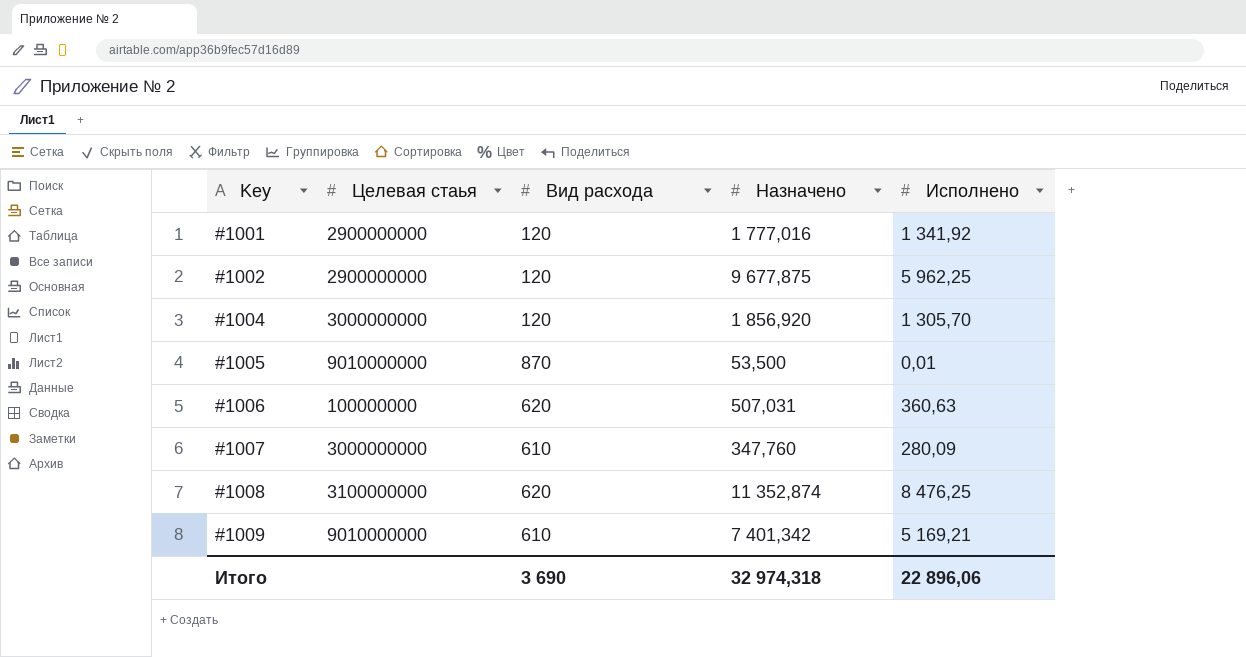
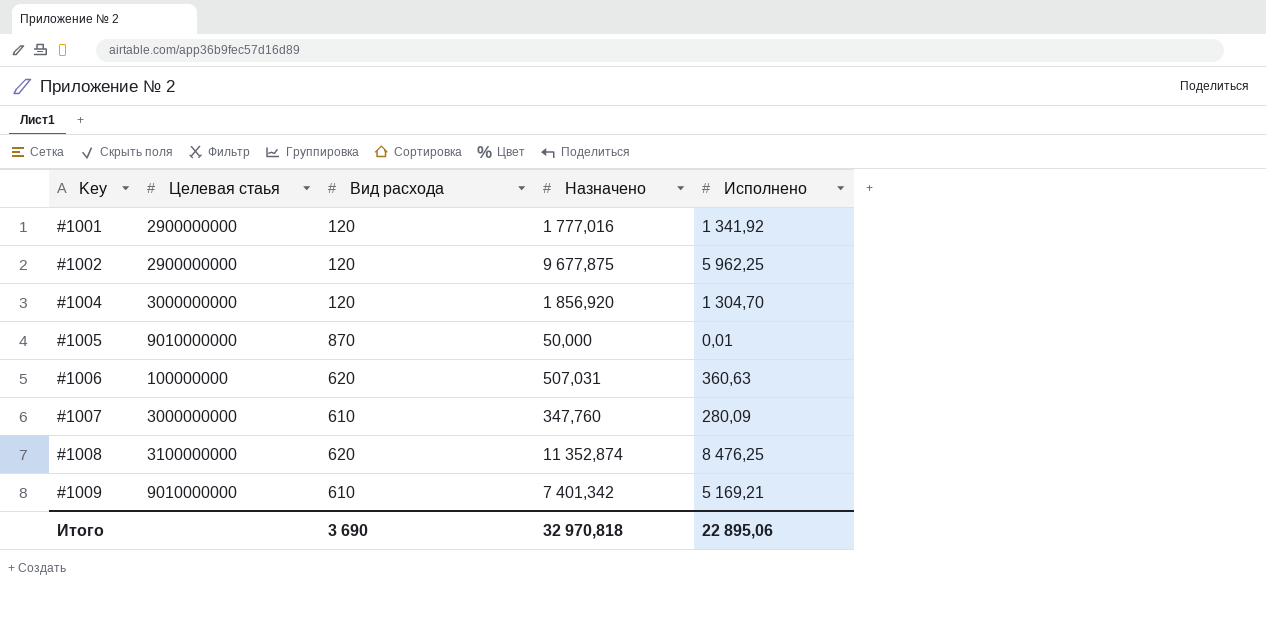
#1004 | Исполнено: 1 305,70 -> 1 304,70
#1005 | Назначено: 53,500 -> 50,000
Итого | Назначено: 32 974,318 -> 32 970,818
Итого | Исполнено: 22 896,06 -> 22 895,06

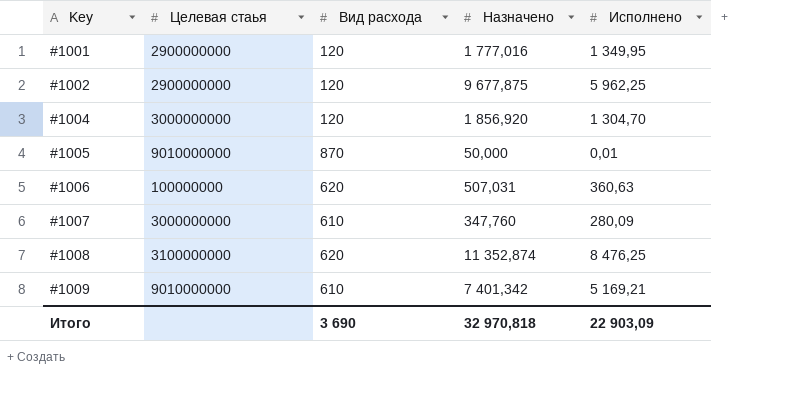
#1001 | Исполнено: 1 341,92 -> 1 349,95
Итого | Исполнено: 22 895,06 -> 22 903,09

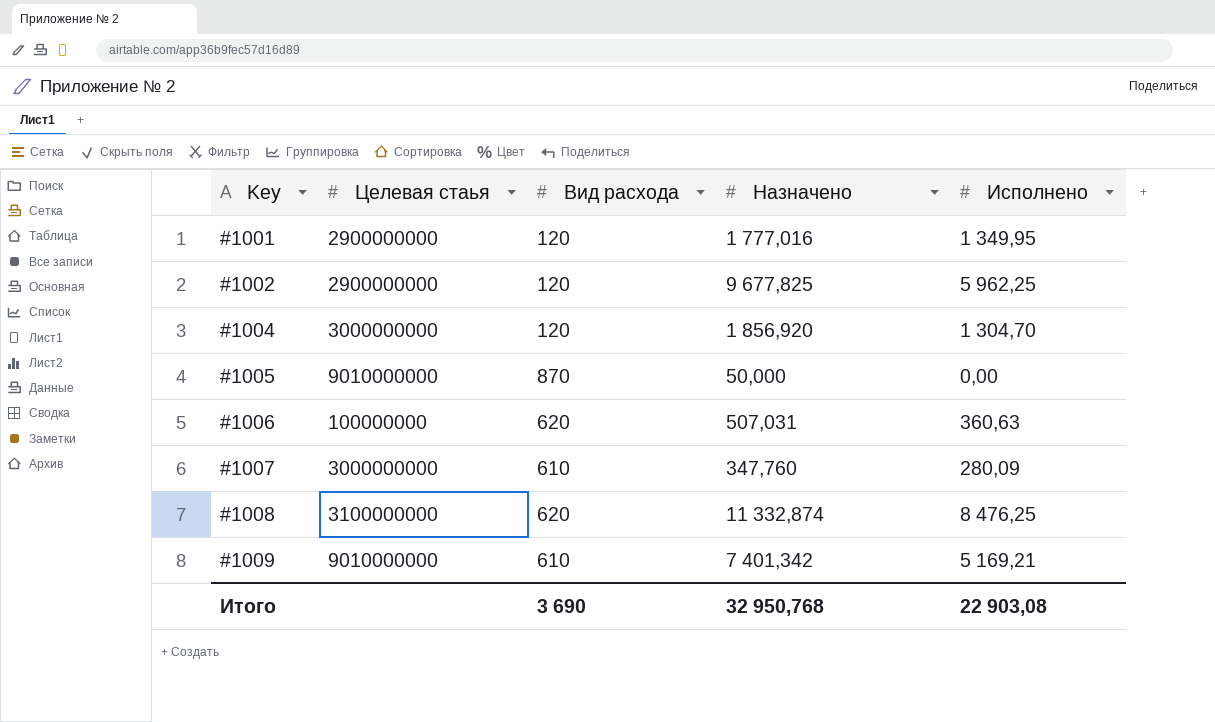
#1002 | Назначено: 9 677,875 -> 9 677,825
#1005 | Исполнено: 0,01 -> 0,00
#1008 | Назначено: 11 352,874 -> 11 332,874
Итого | Назначено: 32 970,818 -> 32 950,768
Итого | Исполнено: 22 903,09 -> 22 903,08

